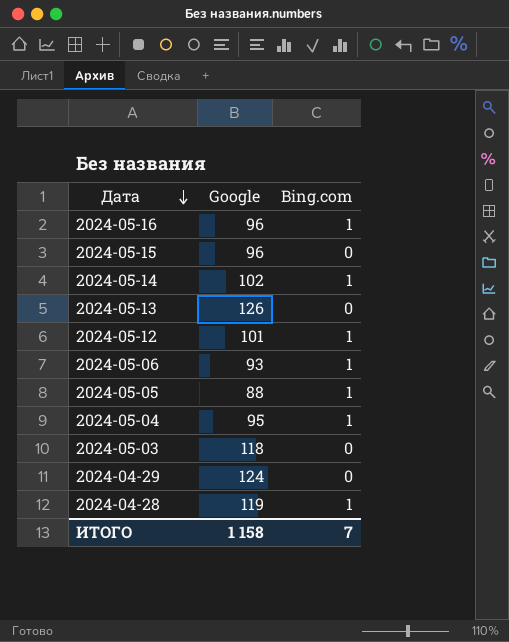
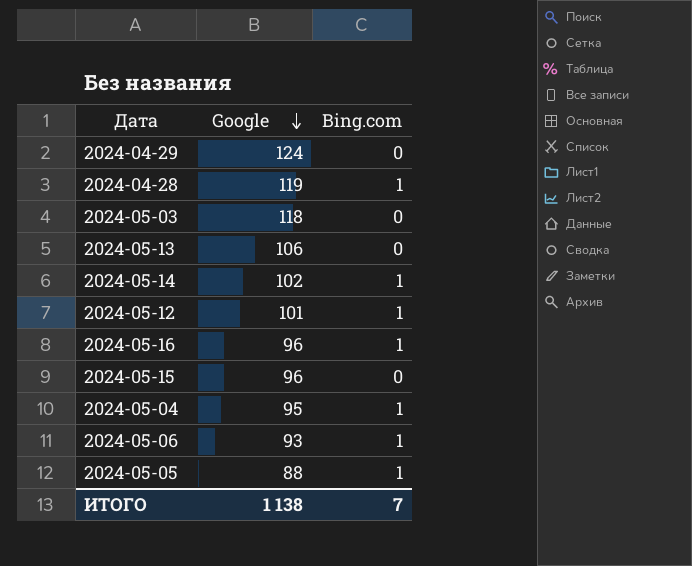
row order: Дата descending -> Google descending
2024-05-13 | Google: 126 -> 106
ИТОГО | Google: 1 158 -> 1 138

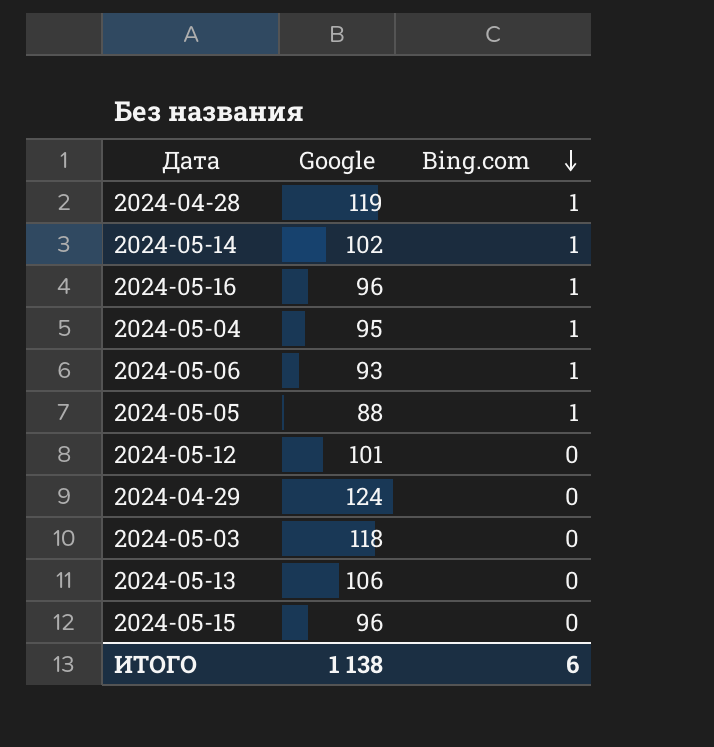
row order: Google descending -> Bing.com descending
2024-05-12 | Bing.com: 1 -> 0
ИТОГО | Bing.com: 7 -> 6

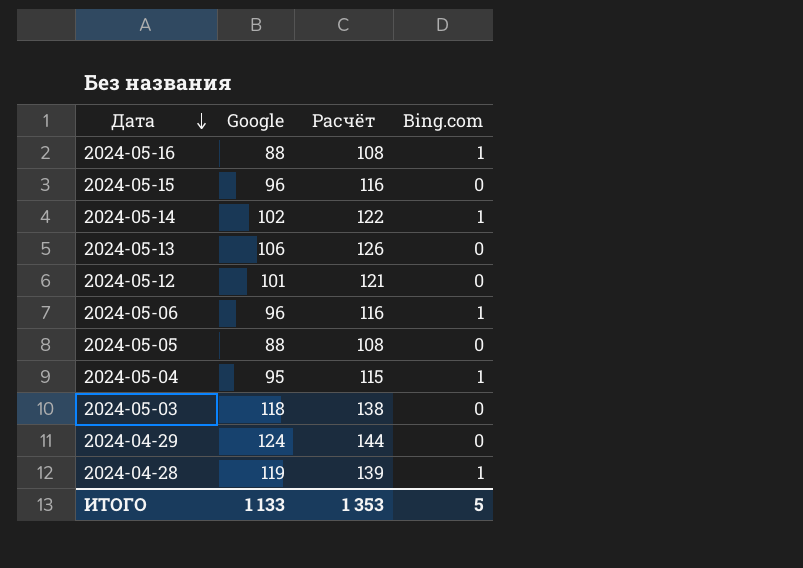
row order: Bing.com descending -> Дата descending
column Расчёт | formula: none -> [Google] + 20
2024-05-16 | Google: 96 -> 88
2024-05-06 | Google: 93 -> 96
2024-05-05 | Bing.com: 1 -> 0
ИТОГО | Google: 1 138 -> 1 133
ИТОГО | Bing.com: 6 -> 5

